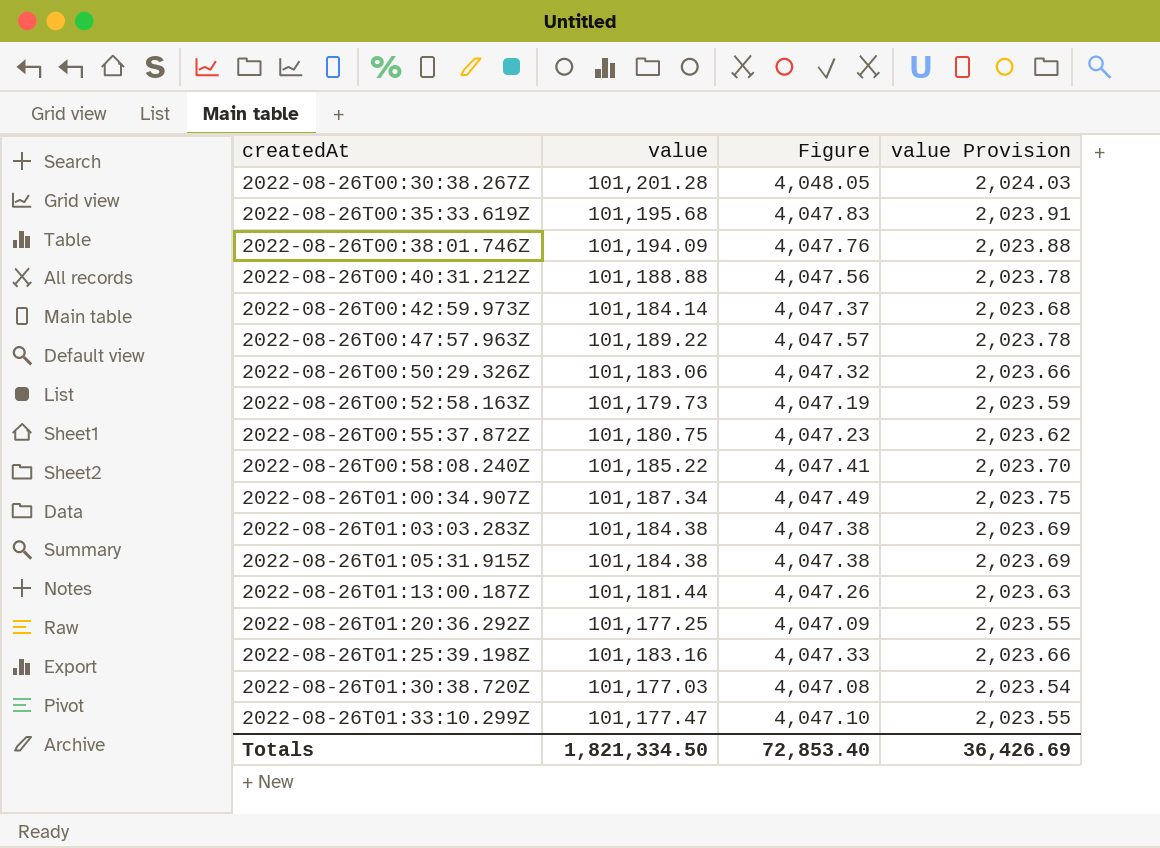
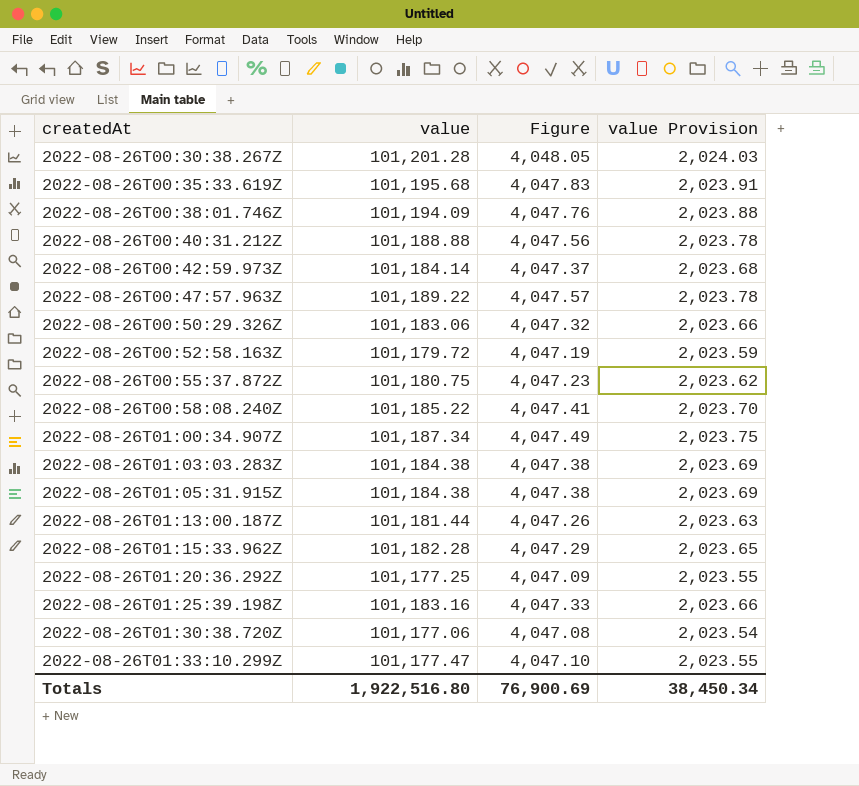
2022-08-26T00:52:58.163Z | value: 101,179.73 -> 101,179.72
row 2022-08-26T01:15:33.962Z: none -> 101,182.28 | 4,047.29 | 2,023.65
2022-08-26T01:30:38.720Z | value: 101,177.03 -> 101,177.06
Totals | value: 1,821,334.50 -> 1,922,516.80
Totals | Figure: 72,853.40 -> 76,900.69
Totals | value Provision: 36,426.69 -> 38,450.34

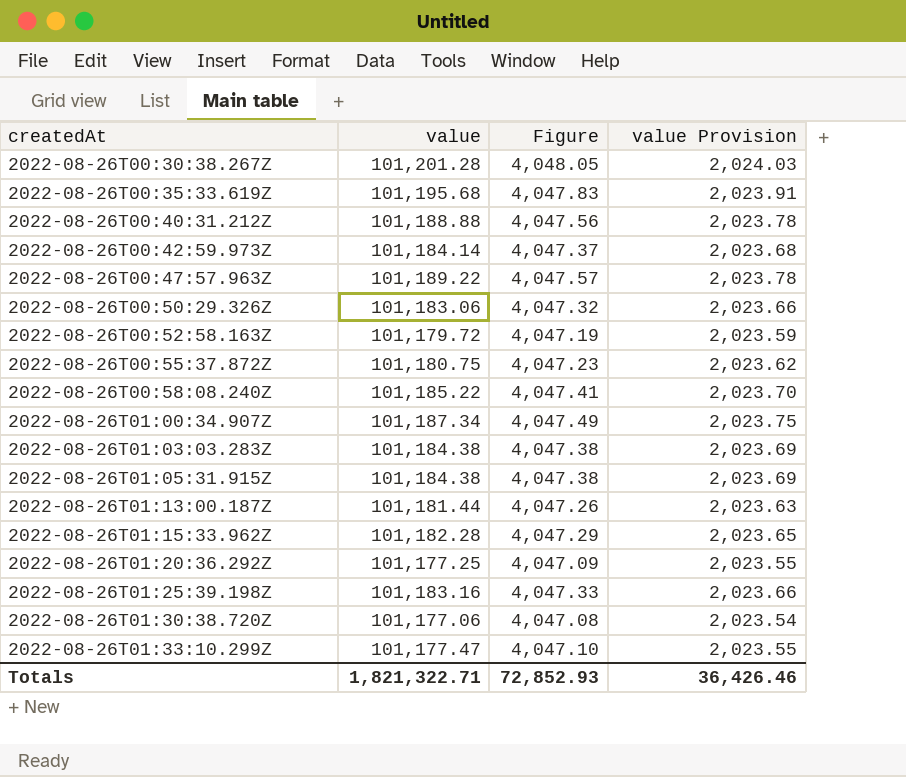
row 2022-08-26T00:38:01.746Z: 101,194.09 | 4,047.76 | 2,023.88 -> none
Totals | value: 1,922,516.80 -> 1,821,322.71
Totals | Figure: 76,900.69 -> 72,852.93
Totals | value Provision: 38,450.34 -> 36,426.46

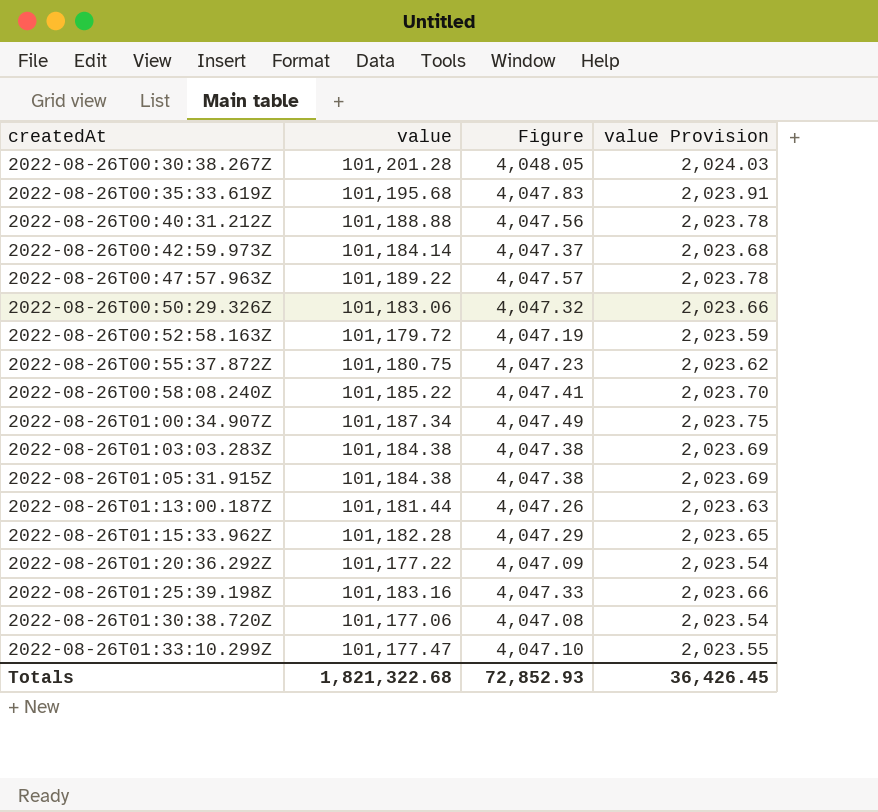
2022-08-26T01:20:36.292Z | value: 101,177.25 -> 101,177.22
2022-08-26T01:20:36.292Z | value Provision: 2,023.55 -> 2,023.54
Totals | value: 1,821,322.71 -> 1,821,322.68
Totals | value Provision: 36,426.46 -> 36,426.45

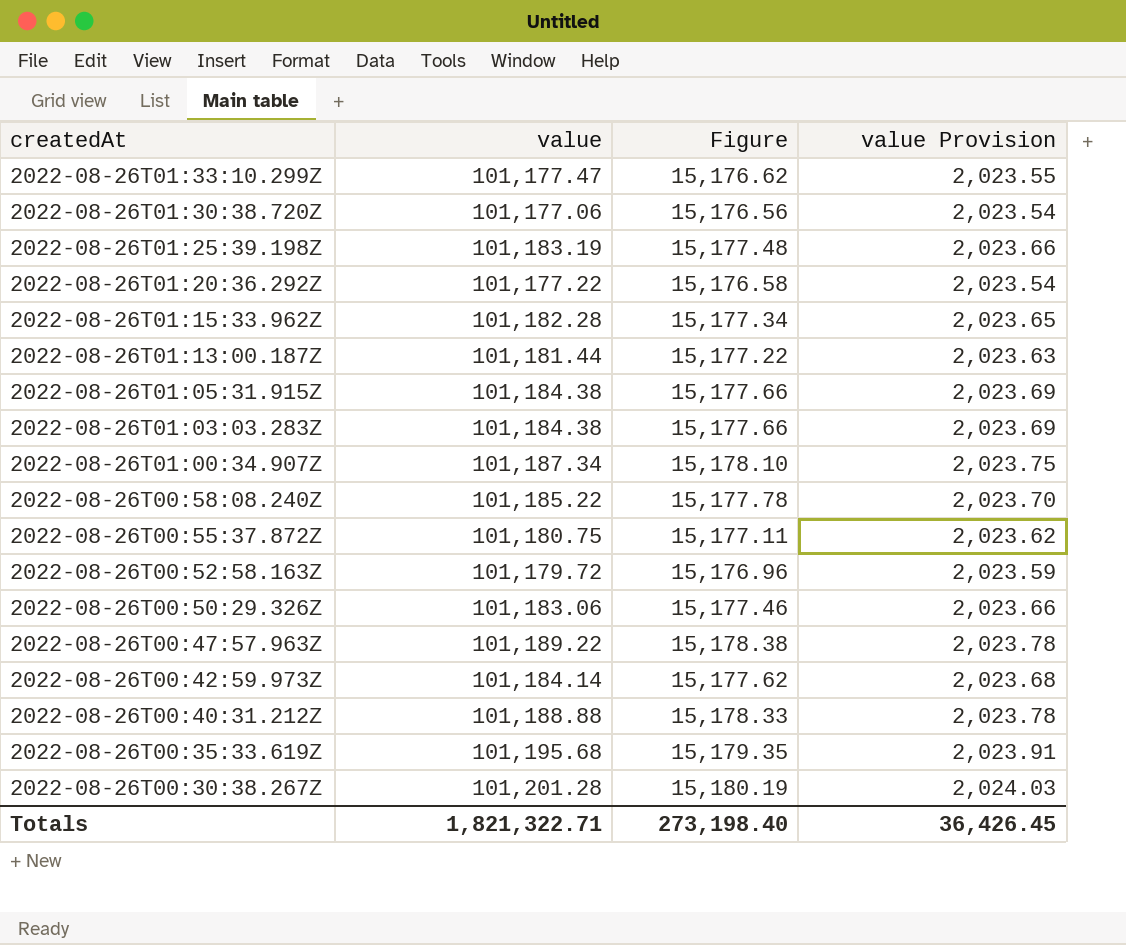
row order: createdAt ascending -> createdAt descending
column Figure | formula: [value] * 0.04 -> [value] * 0.15
2022-08-26T01:25:39.198Z | value: 101,183.16 -> 101,183.19
Totals | value: 1,821,322.68 -> 1,821,322.71
Totals | Figure: 72,852.93 -> 273,198.40

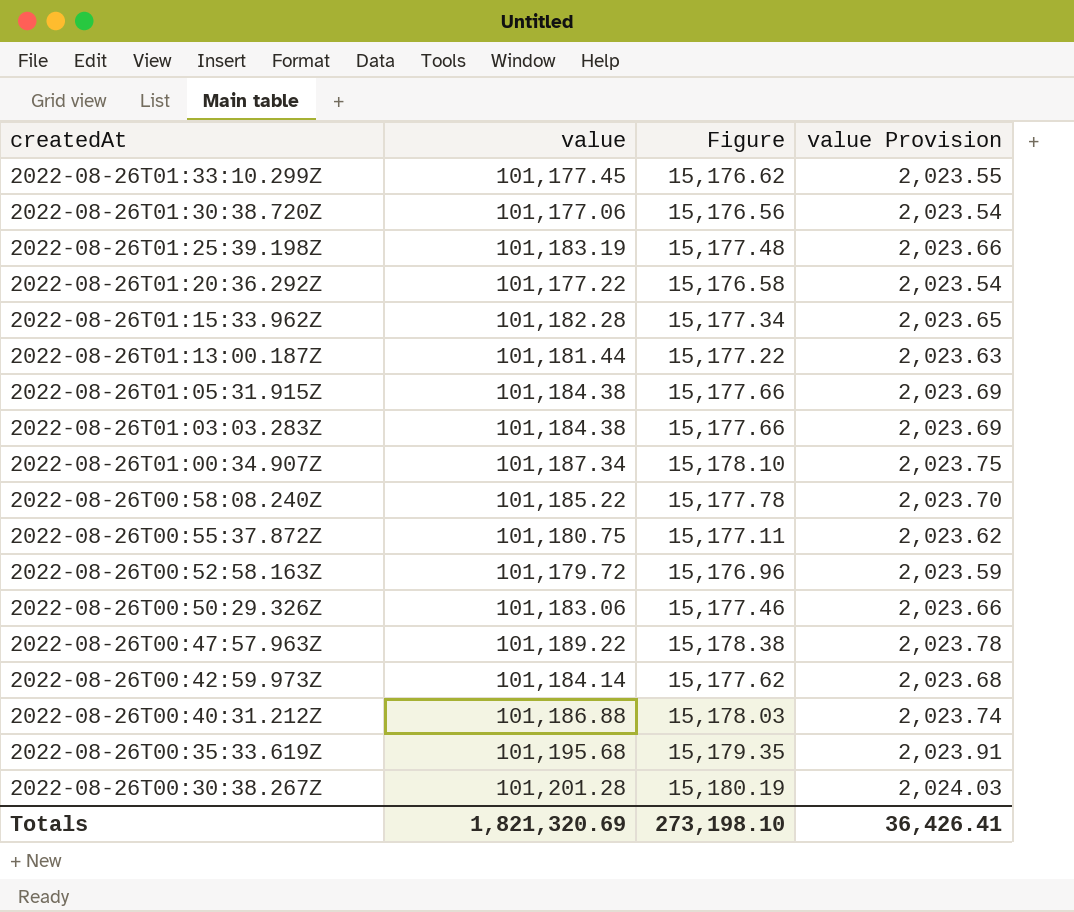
2022-08-26T01:33:10.299Z | value: 101,177.47 -> 101,177.45
2022-08-26T00:40:31.212Z | value: 101,188.88 -> 101,186.88
2022-08-26T00:40:31.212Z | Figure: 15,178.33 -> 15,178.03
2022-08-26T00:40:31.212Z | value Provision: 2,023.78 -> 2,023.74
Totals | value: 1,821,322.71 -> 1,821,320.69
Totals | Figure: 273,198.40 -> 273,198.10
Totals | value Provision: 36,426.45 -> 36,426.41

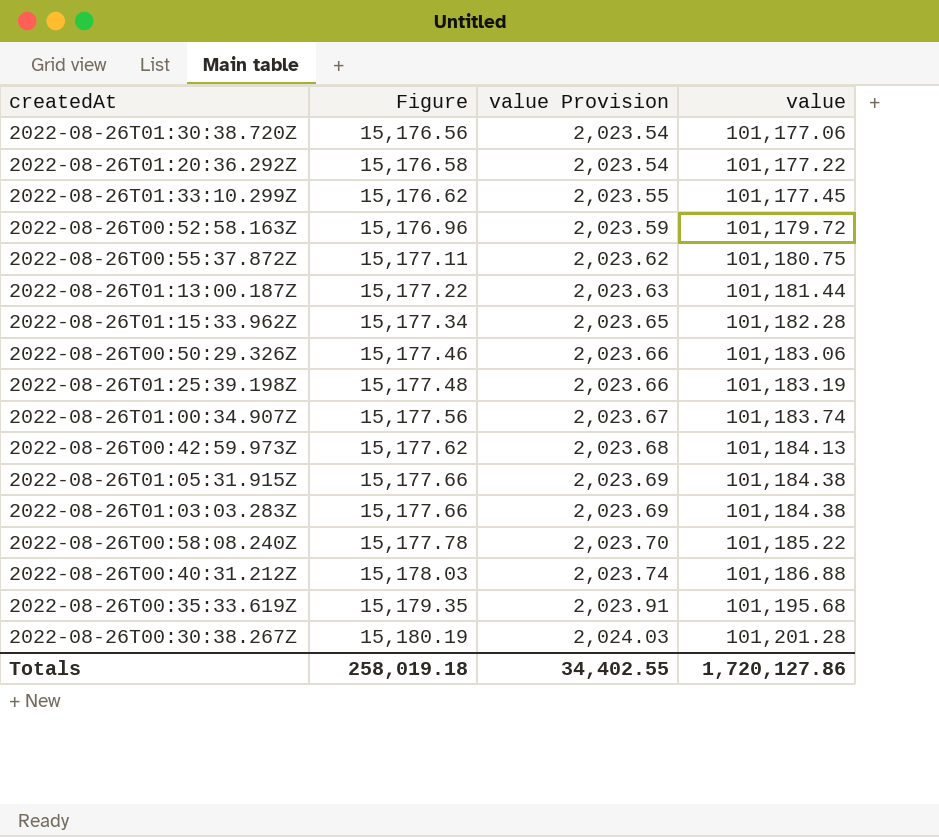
row order: createdAt descending -> Figure ascending
column value | position: 2 -> 4
row 2022-08-26T00:47:57.963Z: 101,189.22 | 15,178.38 | 2,023.78 -> none
2022-08-26T01:00:34.907Z | Figure: 15,178.10 -> 15,177.56
2022-08-26T01:00:34.907Z | value Provision: 2,023.75 -> 2,023.67
2022-08-26T01:00:34.907Z | value: 101,187.34 -> 101,183.74
2022-08-26T00:42:59.973Z | value: 101,184.14 -> 101,184.13
Totals | Figure: 273,198.10 -> 258,019.18
Totals | value Provision: 36,426.41 -> 34,402.55
Totals | value: 1,821,320.69 -> 1,720,127.86

